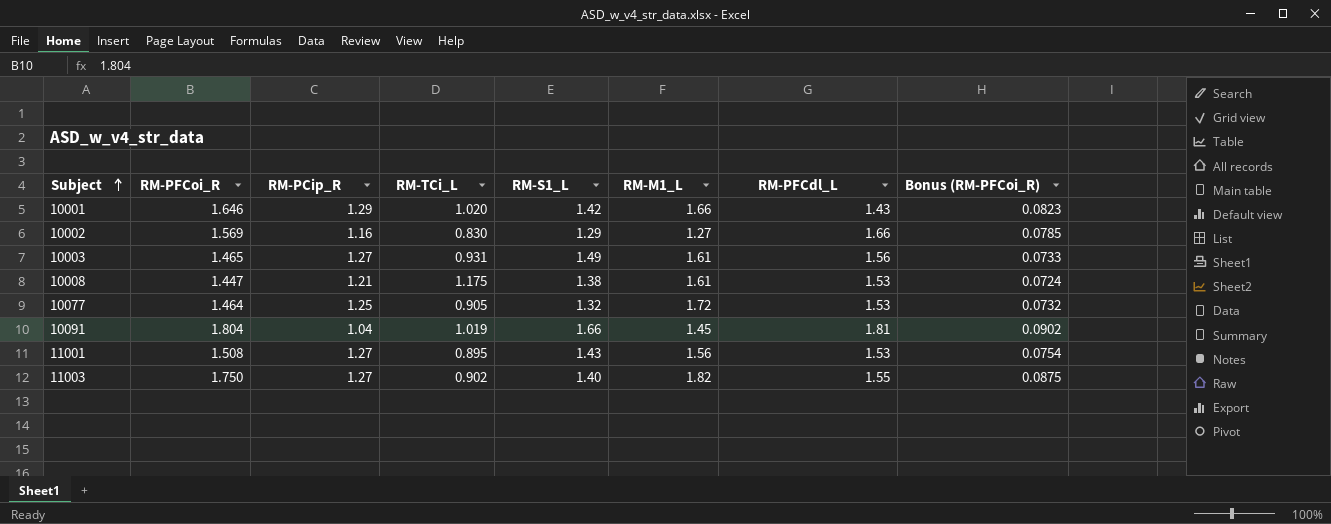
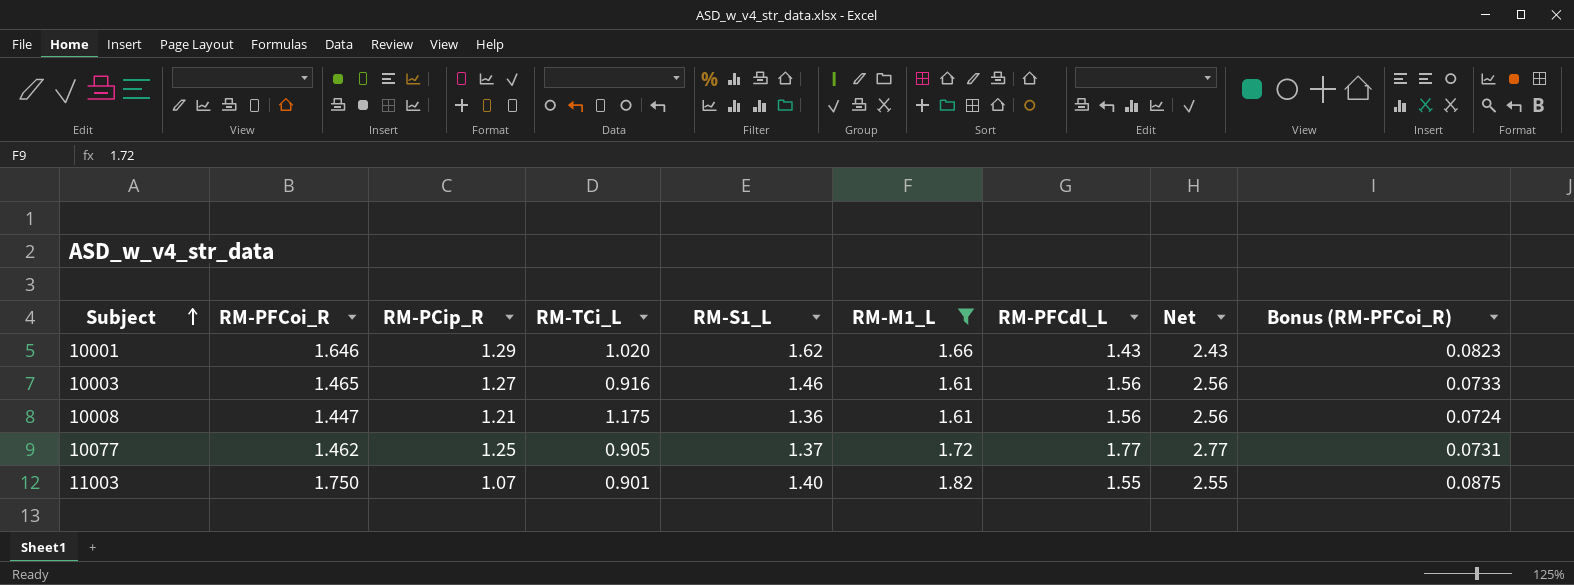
filter: none -> RM-M1_L >= 1.61
column Net | formula: none -> [RM-PFCdl_L] + 1
10001 | RM-S1_L: 1.42 -> 1.62
10003 | RM-TCi_L: 0.931 -> 0.916
10003 | RM-S1_L: 1.49 -> 1.46
10008 | RM-S1_L: 1.38 -> 1.36
10008 | RM-PFCdl_L: 1.53 -> 1.56
10077 | RM-PFCoi_R: 1.464 -> 1.462
10077 | RM-S1_L: 1.32 -> 1.37
10077 | RM-PFCdl_L: 1.53 -> 1.77
10077 | Bonus (RM-PFCoi_R): 0.0732 -> 0.0731
11003 | RM-PCip_R: 1.27 -> 1.07
11003 | RM-TCi_L: 0.902 -> 0.901

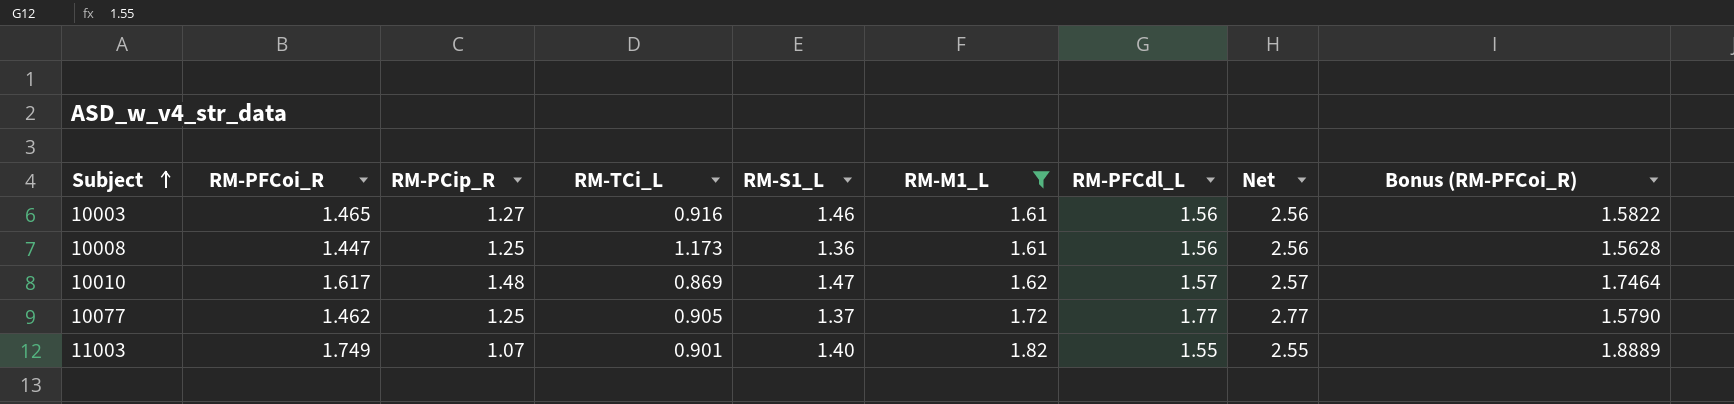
column Bonus (RM-PFCoi_R) | formula: [RM-PFCoi_R] * 0.05 -> [RM-PFCoi_R] * 1.08
row 10001: 1.646 | 1.29 | 1.020 | 1.62 | 1.66 | 1.43 | 2.43 | 0.0823 -> none
10008 | RM-PCip_R: 1.21 -> 1.25
10008 | RM-TCi_L: 1.175 -> 1.173
row 10010: none -> 1.617 | 1.48 | 0.869 | 1.47 | 1.62 | 1.57 | 2.57 | 1.7464
11003 | RM-PFCoi_R: 1.750 -> 1.749

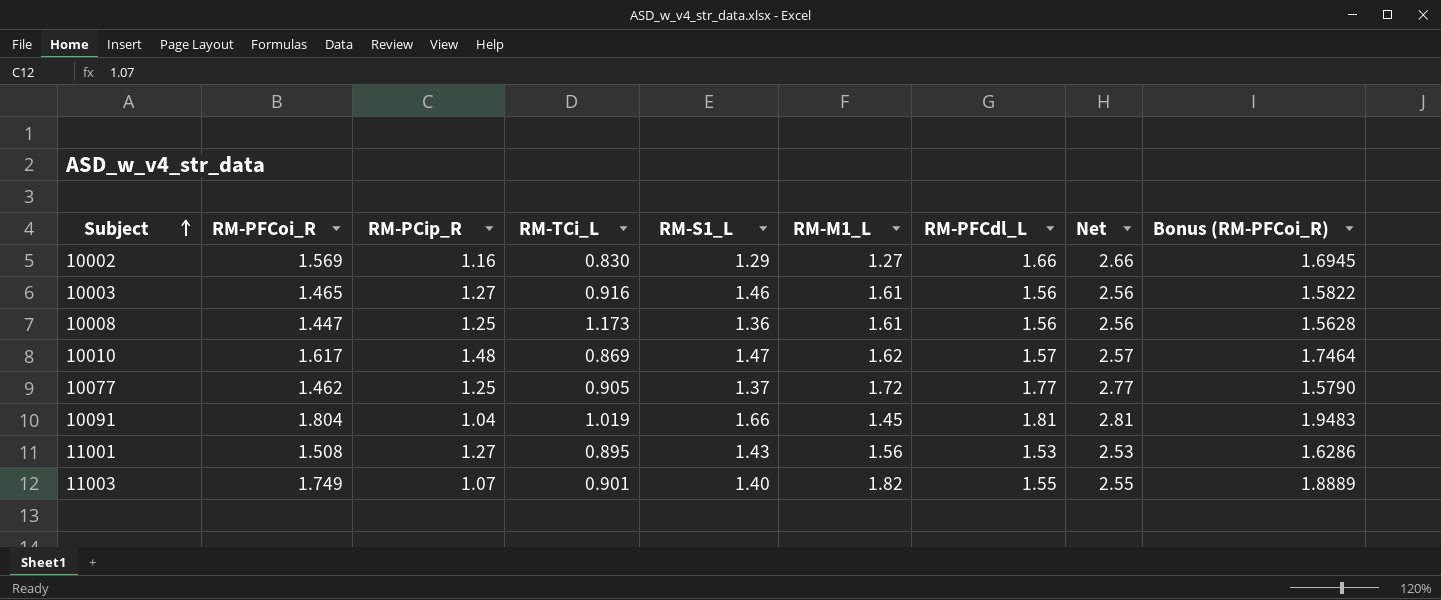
filter: RM-M1_L >= 1.61 -> none

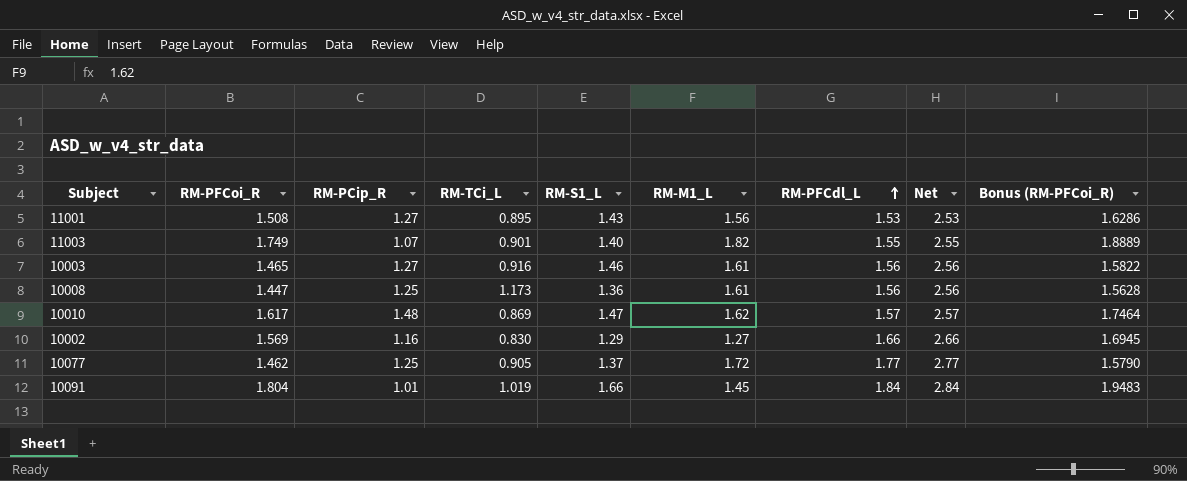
row order: Subject ascending -> RM-PFCdl_L ascending
10091 | RM-PCip_R: 1.04 -> 1.01
10091 | RM-PFCdl_L: 1.81 -> 1.84
10091 | Net: 2.81 -> 2.84

